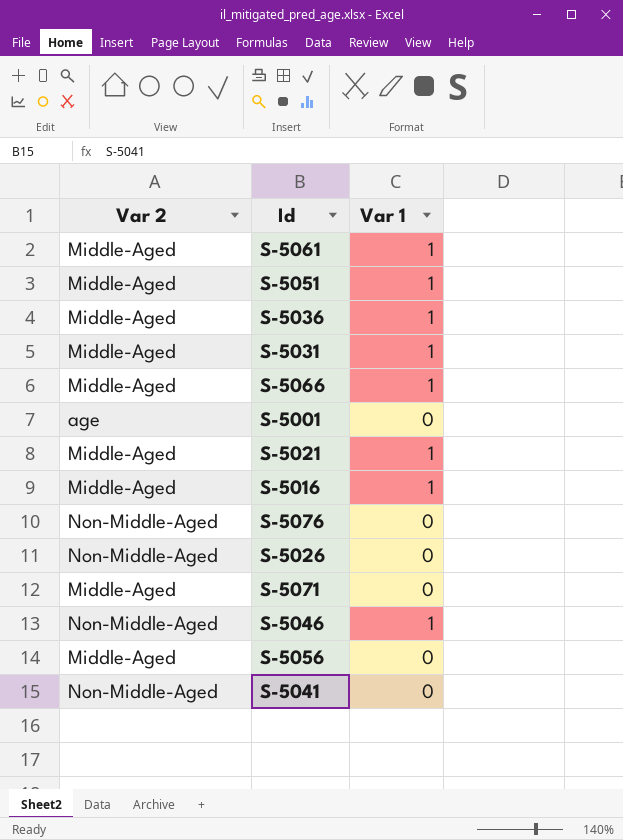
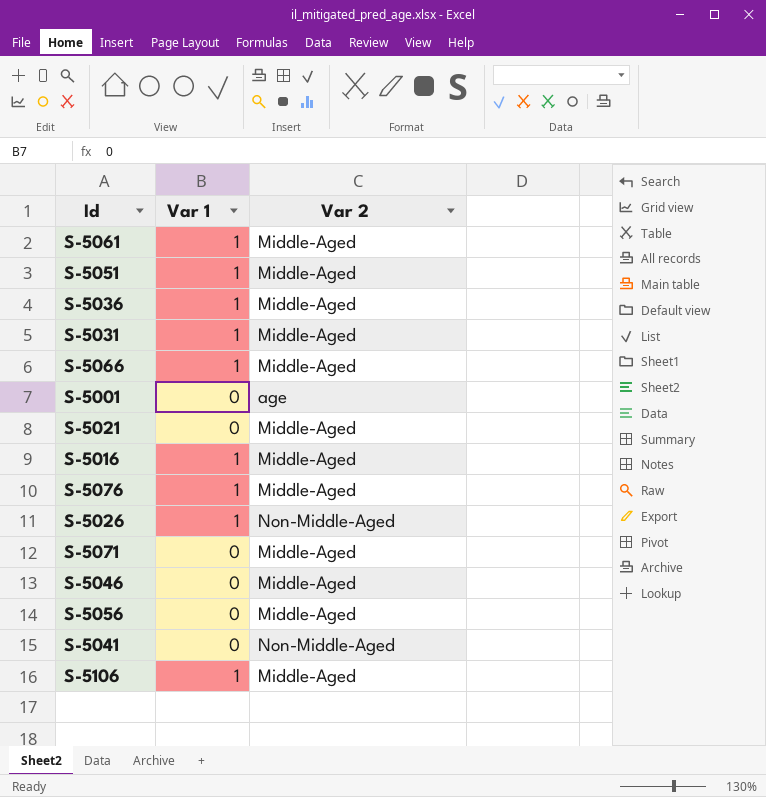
column Var 2 | position: 1 -> 3
S-5021 | Var 1: 1 -> 0
S-5076 | Var 1: 0 -> 1
S-5076 | Var 2: Non-Middle-Aged -> Middle-Aged
S-5026 | Var 1: 0 -> 1
S-5046 | Var 1: 1 -> 0
S-5046 | Var 2: Non-Middle-Aged -> Middle-Aged
row S-5106: none -> 1 | Middle-Aged

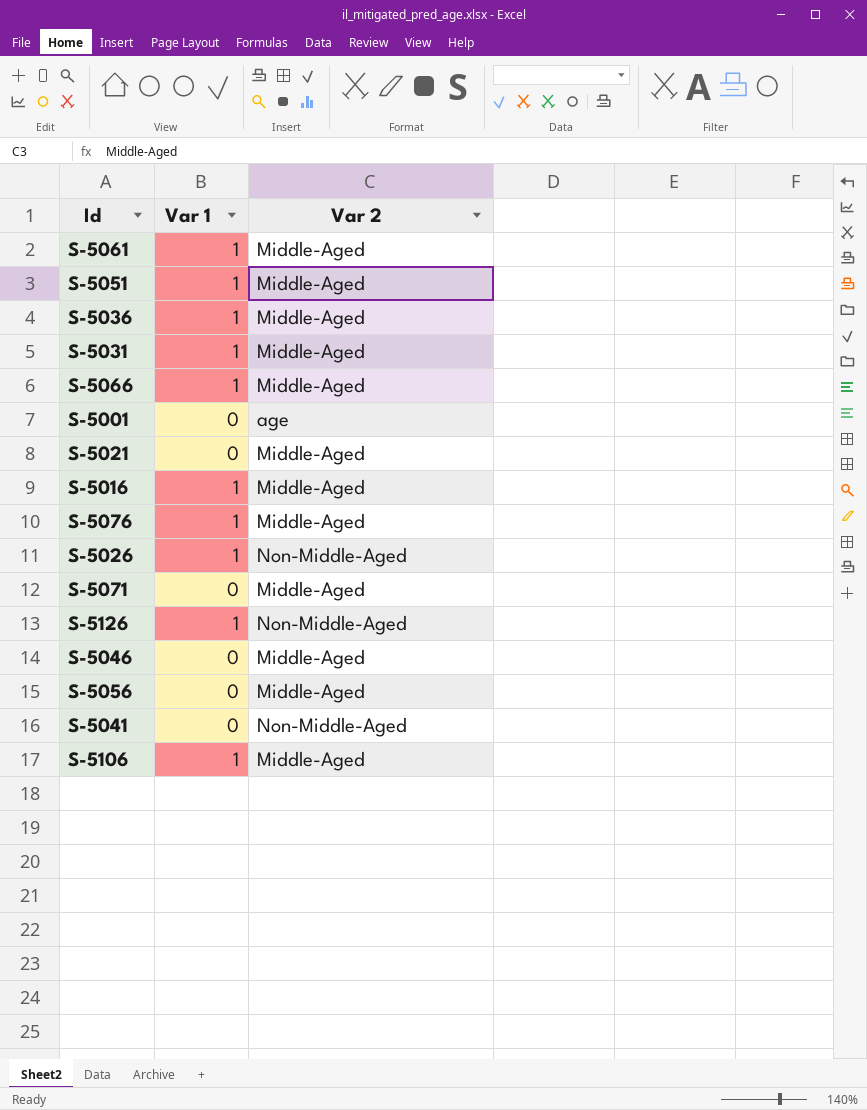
row S-5126: none -> 1 | Non-Middle-Aged

